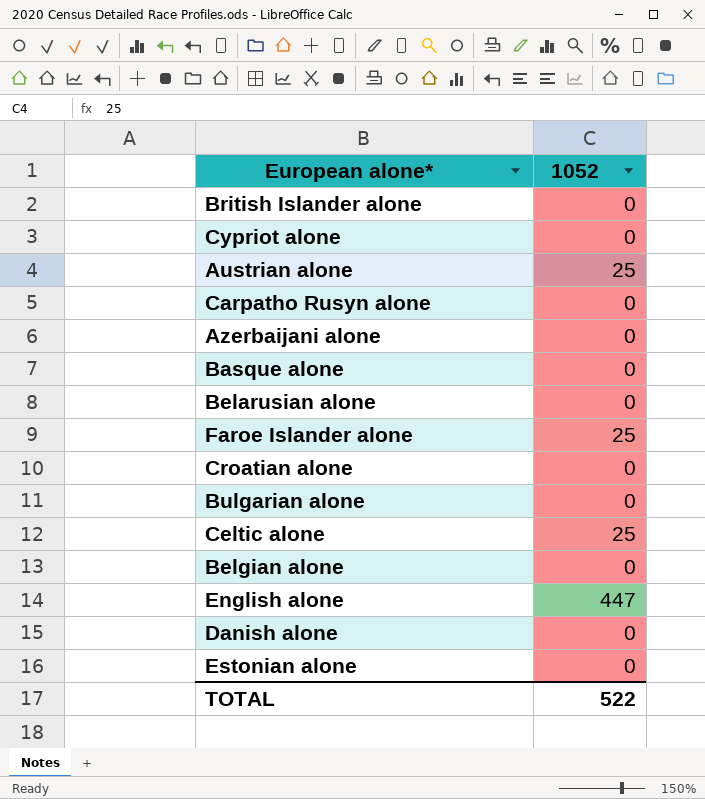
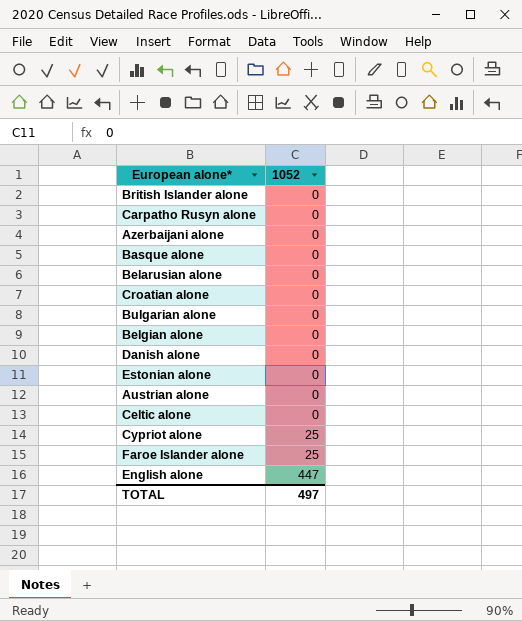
row order: none -> 1052 ascending
Austrian alone | 1052: 25 -> 0
Celtic alone | 1052: 25 -> 0
Cypriot alone | 1052: 0 -> 25
TOTAL | 1052: 522 -> 497

